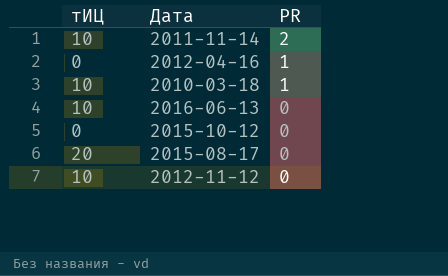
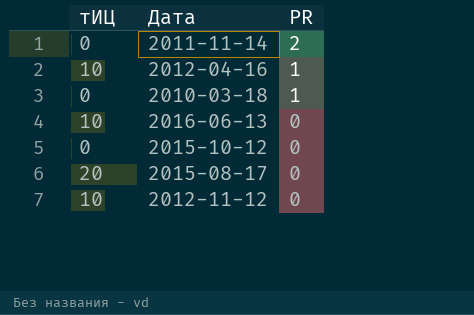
2011-11-14 | тИЦ: 10 -> 0
2012-04-16 | тИЦ: 0 -> 10
2010-03-18 | тИЦ: 10 -> 0

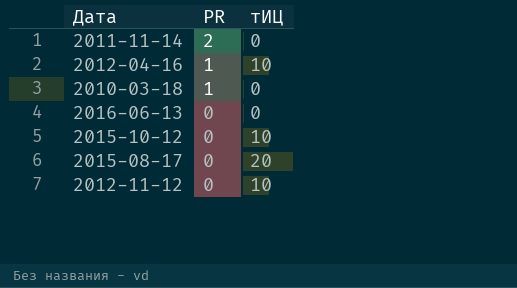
column тИЦ | position: 1 -> 3
2016-06-13 | тИЦ: 10 -> 0
2015-10-12 | тИЦ: 0 -> 10

